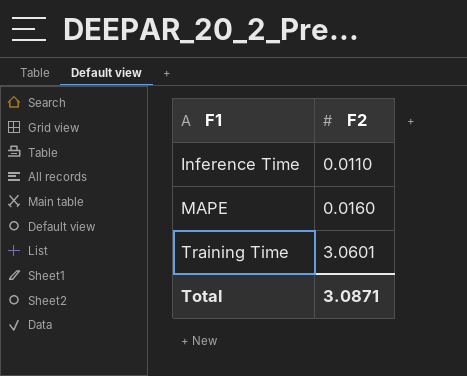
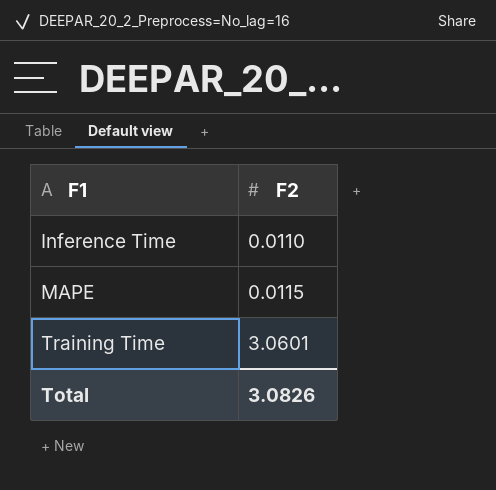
MAPE | F2: 0.0160 -> 0.0115
Total | F2: 3.0871 -> 3.0826

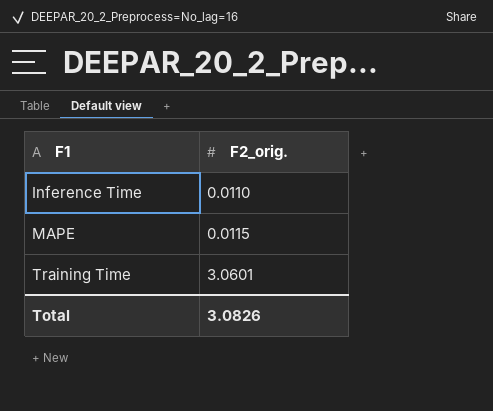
column name: F2 -> F2_orig.

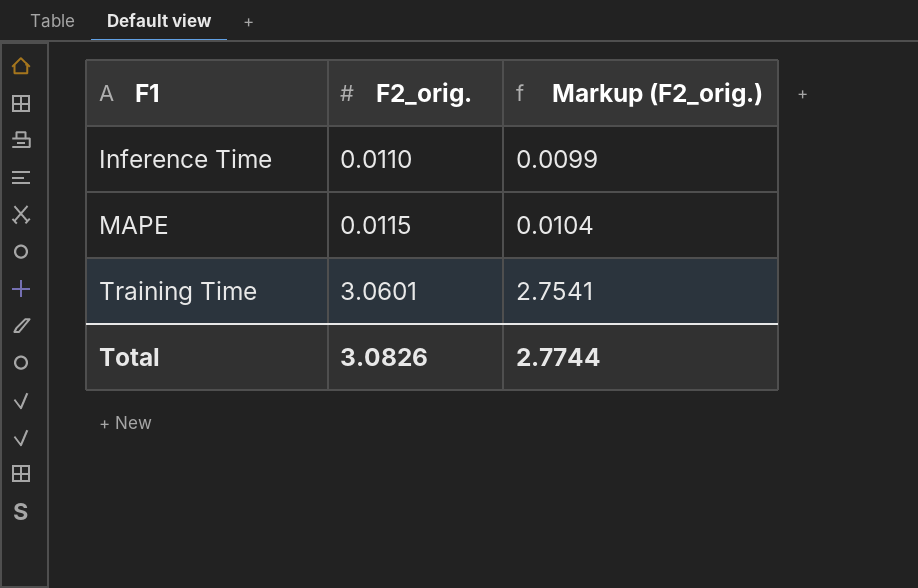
column Markup (F2_orig.) | formula: none -> [F2_orig.] * 0.9

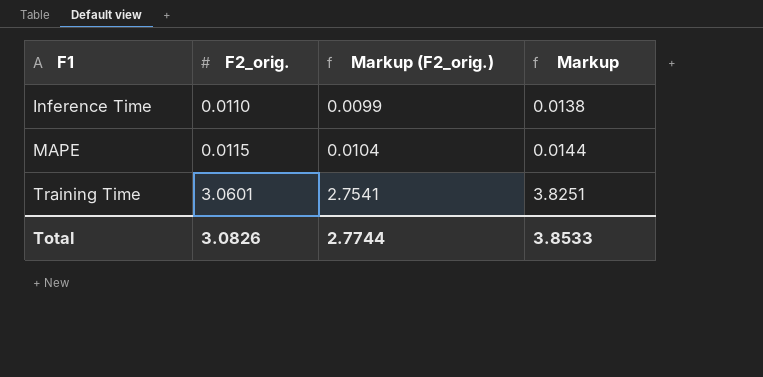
column Markup | formula: none -> [F2_orig.] * 1.25

